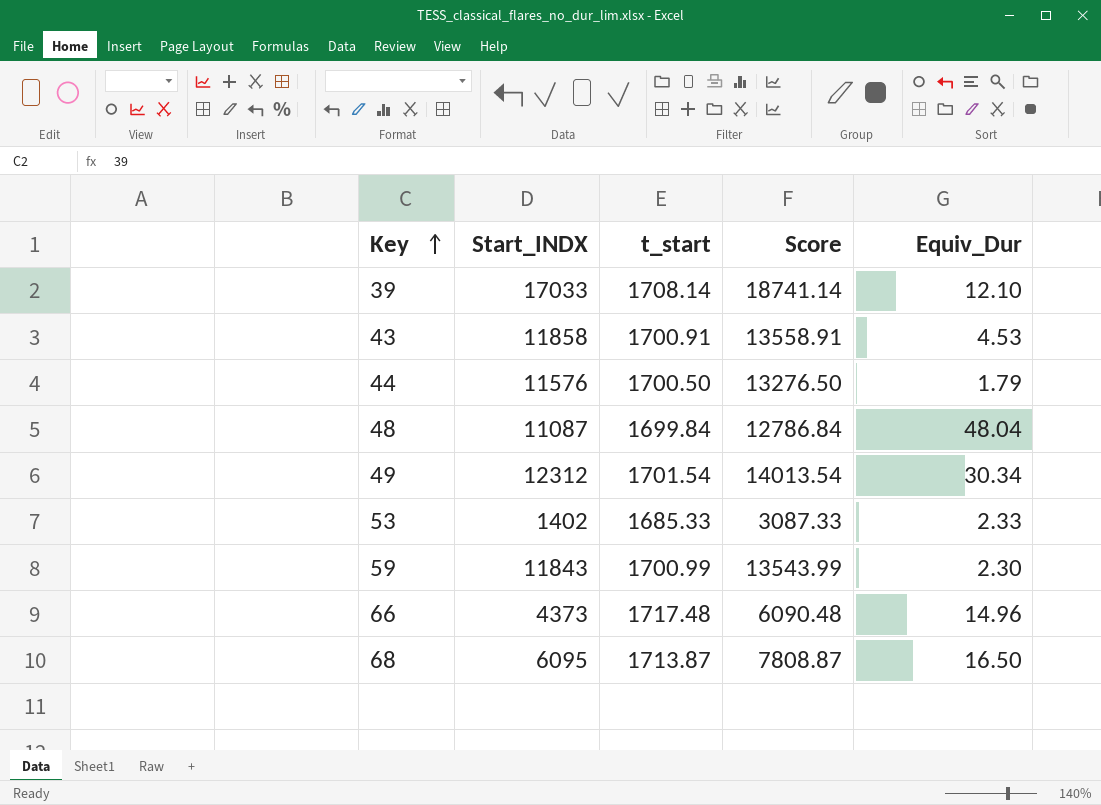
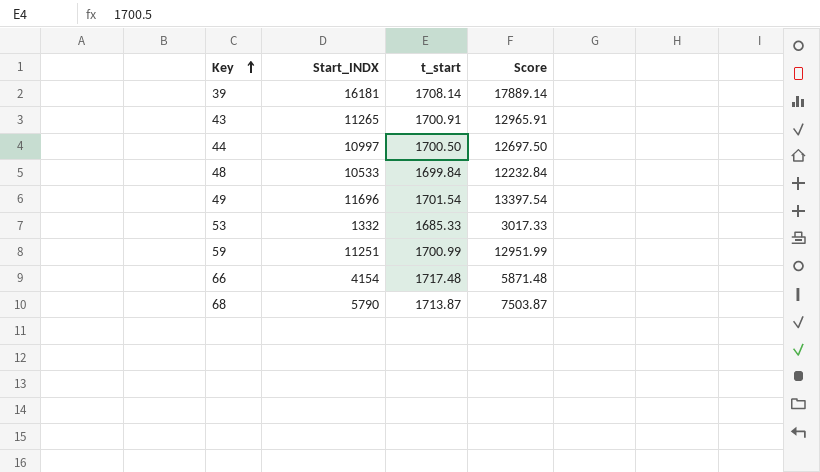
column Equiv_Dur | position: 5 -> none
39 | Start_INDX: 17033 -> 16181
39 | Score: 18741.14 -> 17889.14
43 | Start_INDX: 11858 -> 11265
43 | Score: 13558.91 -> 12965.91
44 | Start_INDX: 11576 -> 10997
44 | Score: 13276.50 -> 12697.50
48 | Start_INDX: 11087 -> 10533
48 | Score: 12786.84 -> 12232.84
49 | Start_INDX: 12312 -> 11696
49 | Score: 14013.54 -> 13397.54
53 | Start_INDX: 1402 -> 1332
53 | Score: 3087.33 -> 3017.33
59 | Start_INDX: 11843 -> 11251
59 | Score: 13543.99 -> 12951.99
66 | Start_INDX: 4373 -> 4154
66 | Score: 6090.48 -> 5871.48
68 | Start_INDX: 6095 -> 5790
68 | Score: 7808.87 -> 7503.87

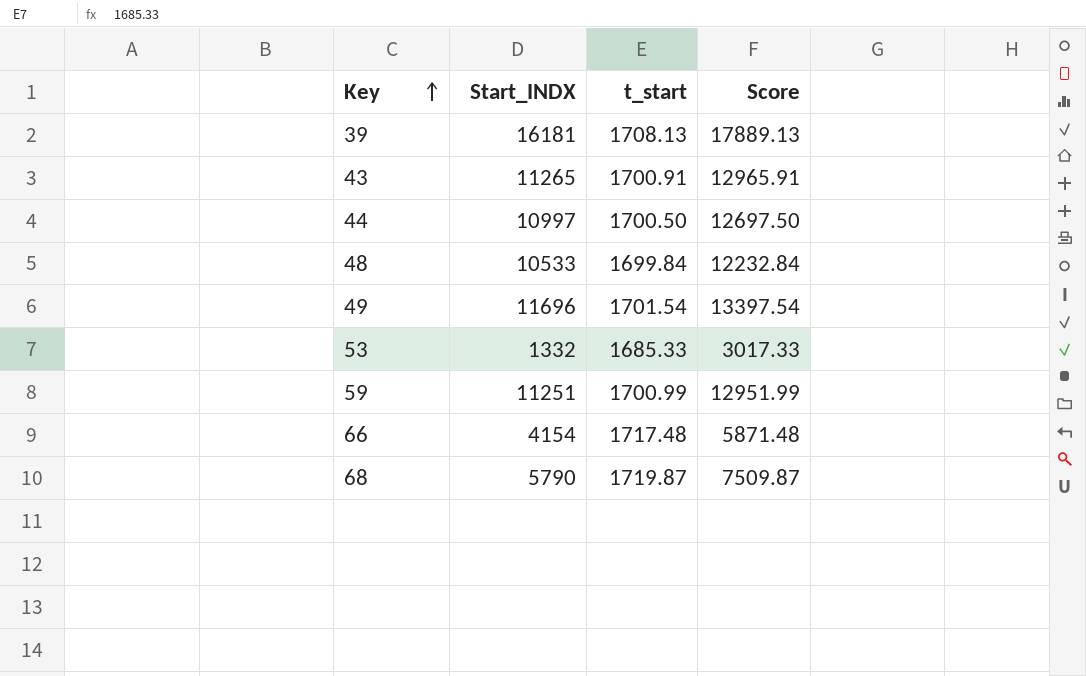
39 | t_start: 1708.14 -> 1708.13
39 | Score: 17889.14 -> 17889.13
68 | t_start: 1713.87 -> 1719.87
68 | Score: 7503.87 -> 7509.87

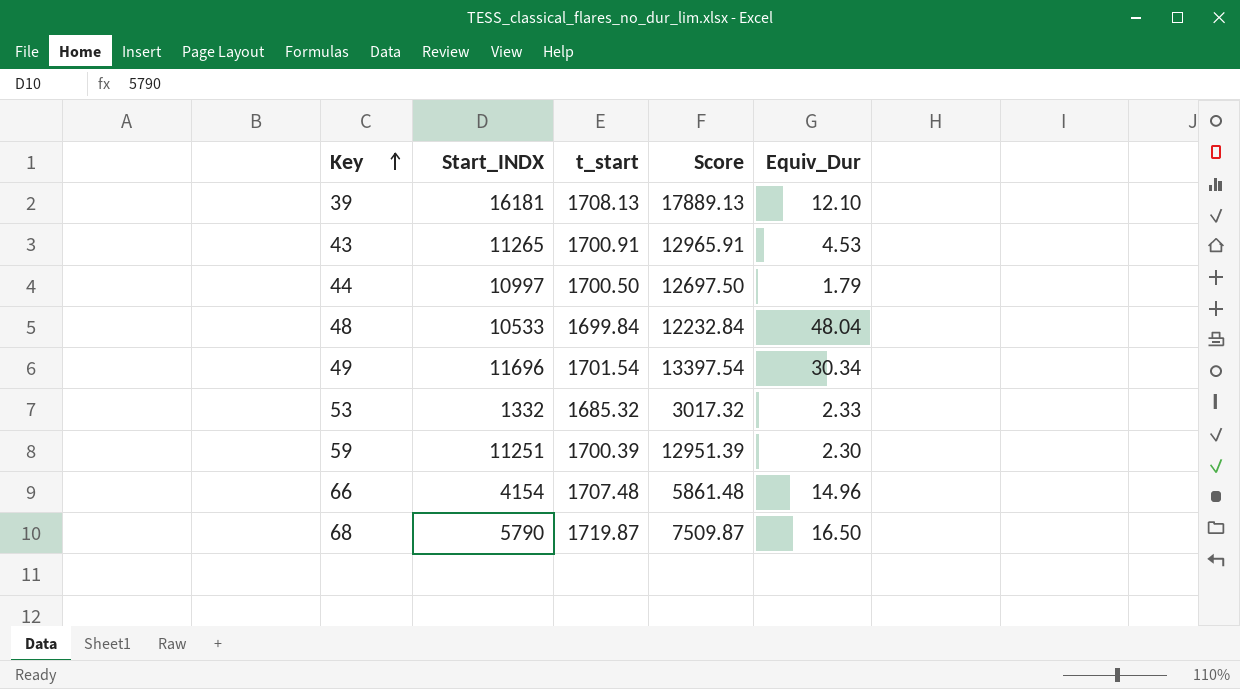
column Equiv_Dur | position: none -> 5
53 | t_start: 1685.33 -> 1685.32
53 | Score: 3017.33 -> 3017.32
59 | t_start: 1700.99 -> 1700.39
59 | Score: 12951.99 -> 12951.39
66 | t_start: 1717.48 -> 1707.48
66 | Score: 5871.48 -> 5861.48

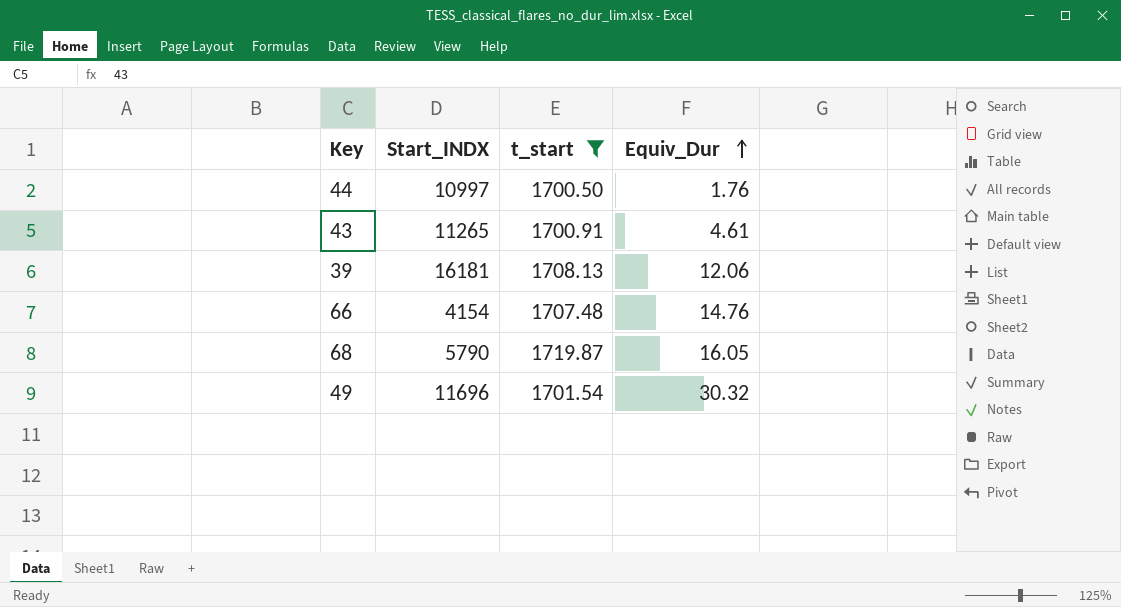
filter: none -> t_start >= 1700.50
row order: Key ascending -> Equiv_Dur ascending
column Score | formula: [Start_INDX] + [t_start] -> none
44 | Equiv_Dur: 1.79 -> 1.76
43 | Equiv_Dur: 4.53 -> 4.61
39 | Equiv_Dur: 12.10 -> 12.06
66 | Equiv_Dur: 14.96 -> 14.76
68 | Equiv_Dur: 16.50 -> 16.05
49 | Equiv_Dur: 30.34 -> 30.32

